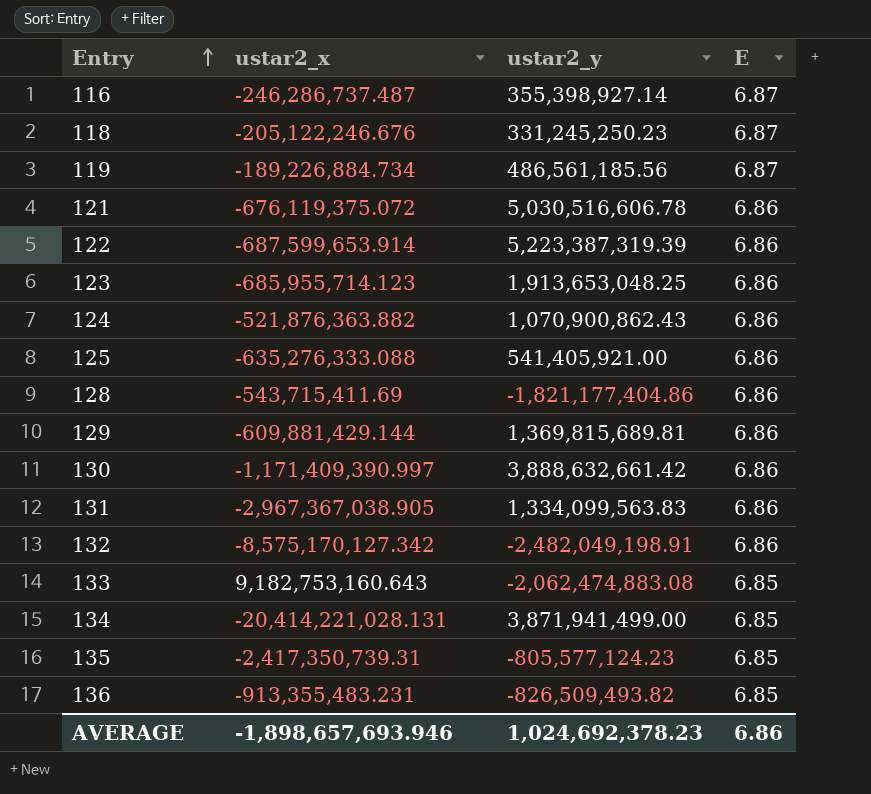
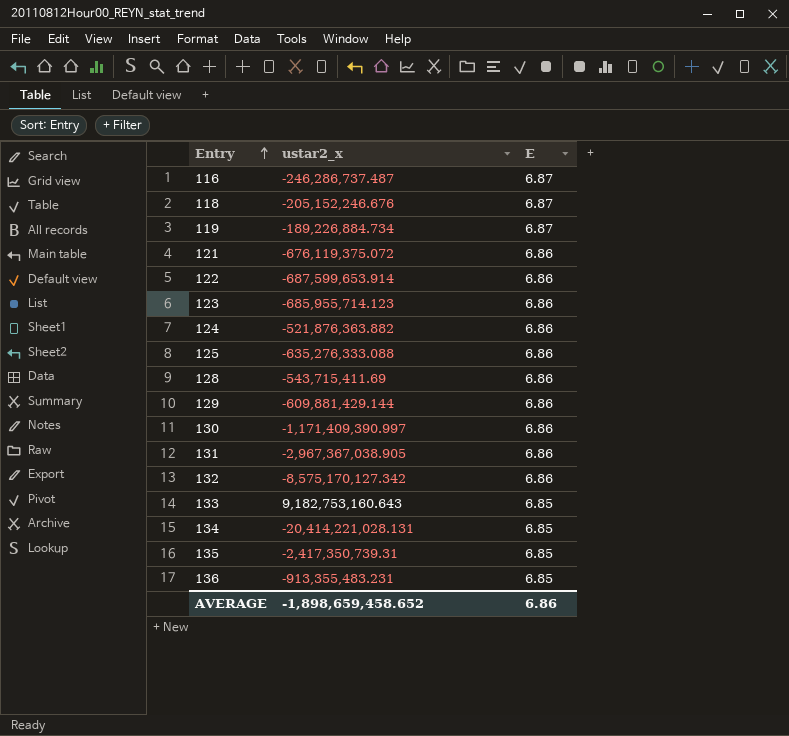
column ustar2_y | position: 3 -> none
118 | ustar2_x: -205,122,246.676 -> -205,152,246.676
AVERAGE | ustar2_x: -1,898,657,693.946 -> -1,898,659,458.652

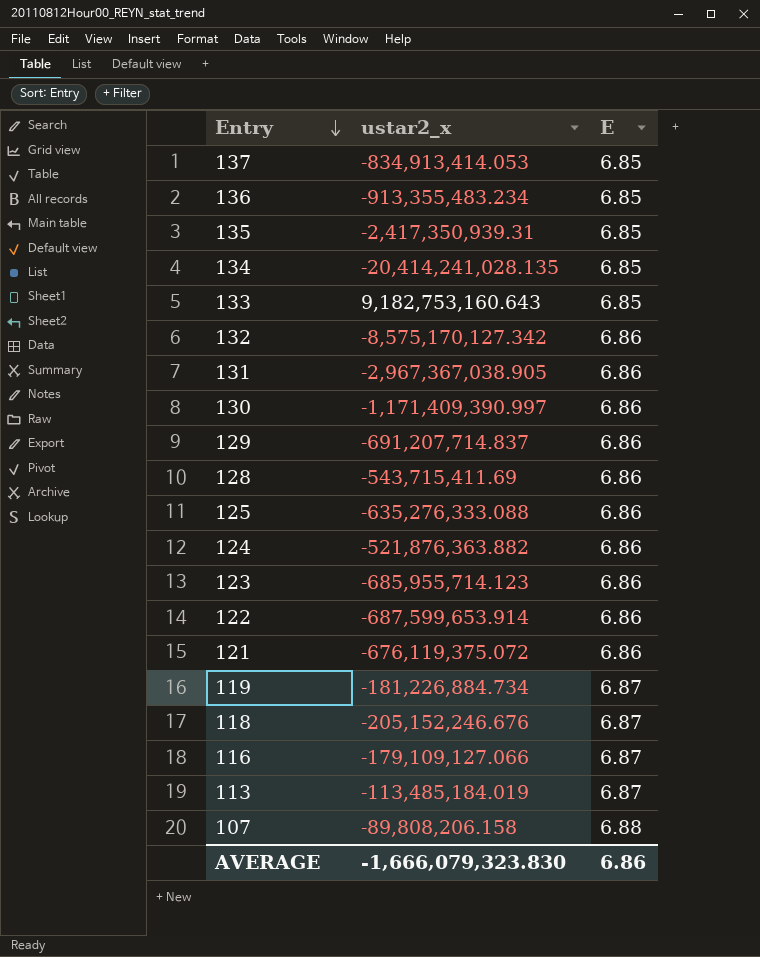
row order: Entry ascending -> Entry descending
row 137: none -> -834,913,414.053 | 6.85
136 | ustar2_x: -913,355,483.231 -> -913,355,483.234
135 | ustar2_x: -2,417,350,739.31 -> -2,417,350,939.31
134 | ustar2_x: -20,414,221,028.131 -> -20,414,241,028.135
129 | ustar2_x: -609,881,429.144 -> -691,207,714.837
119 | ustar2_x: -189,226,884.734 -> -181,226,884.734
116 | ustar2_x: -246,286,737.487 -> -179,109,127.066
row 113: none -> -113,485,184.019 | 6.87
row 107: none -> -89,808,206.158 | 6.88
AVERAGE | ustar2_x: -1,898,659,458.652 -> -1,666,079,323.830

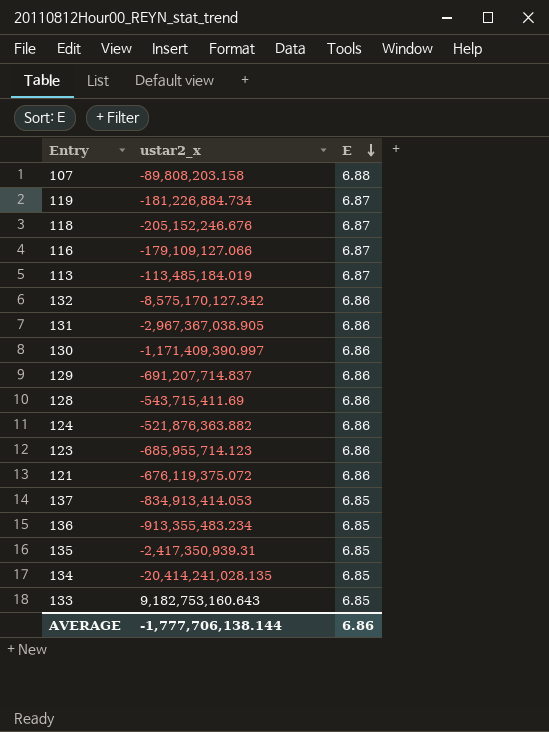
row order: Entry descending -> E descending
row 125: -635,276,333.088 | 6.86 -> none
row 122: -687,599,653.914 | 6.86 -> none
107 | ustar2_x: -89,808,206.158 -> -89,808,203.158
AVERAGE | ustar2_x: -1,666,079,323.830 -> -1,777,706,138.144

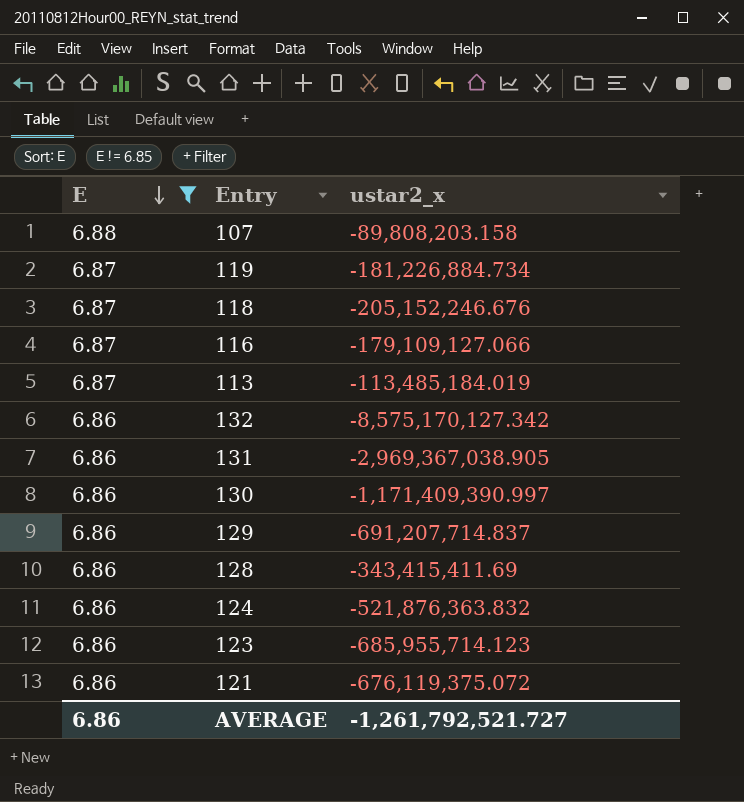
filter: none -> E != 6.85
column E | position: 3 -> 1
131 | ustar2_x: -2,967,367,038.905 -> -2,969,367,038.905
128 | ustar2_x: -543,715,411.69 -> -343,415,411.69
124 | ustar2_x: -521,876,363.882 -> -521,876,363.832
AVERAGE | ustar2_x: -1,777,706,138.144 -> -1,261,792,521.727

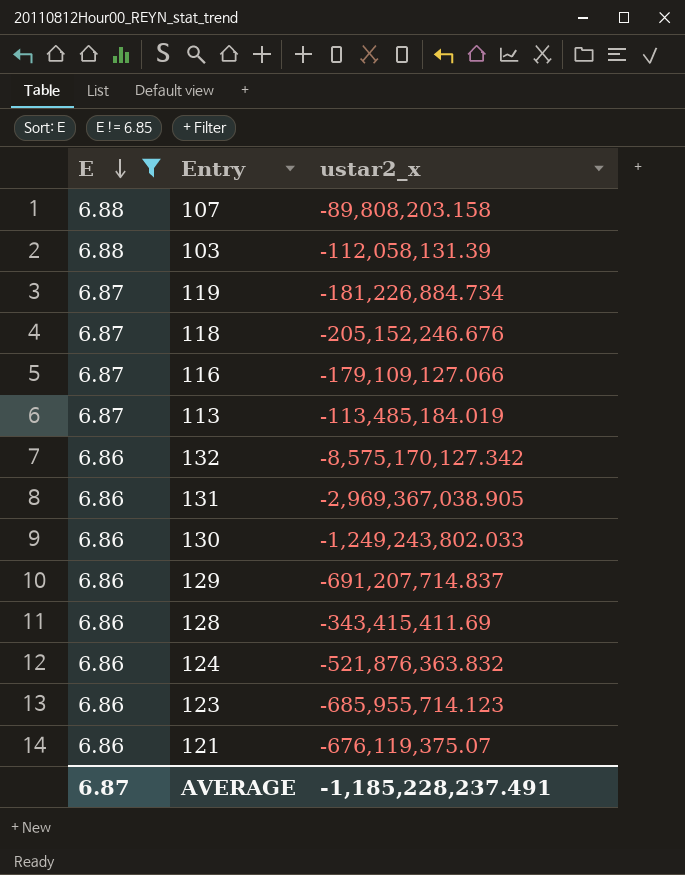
row 103: none -> 6.88 | -112,058,131.39
130 | ustar2_x: -1,171,409,390.997 -> -1,249,243,802.033
121 | ustar2_x: -676,119,375.072 -> -676,119,375.07
AVERAGE | E: 6.86 -> 6.87
AVERAGE | ustar2_x: -1,261,792,521.727 -> -1,185,228,237.491

